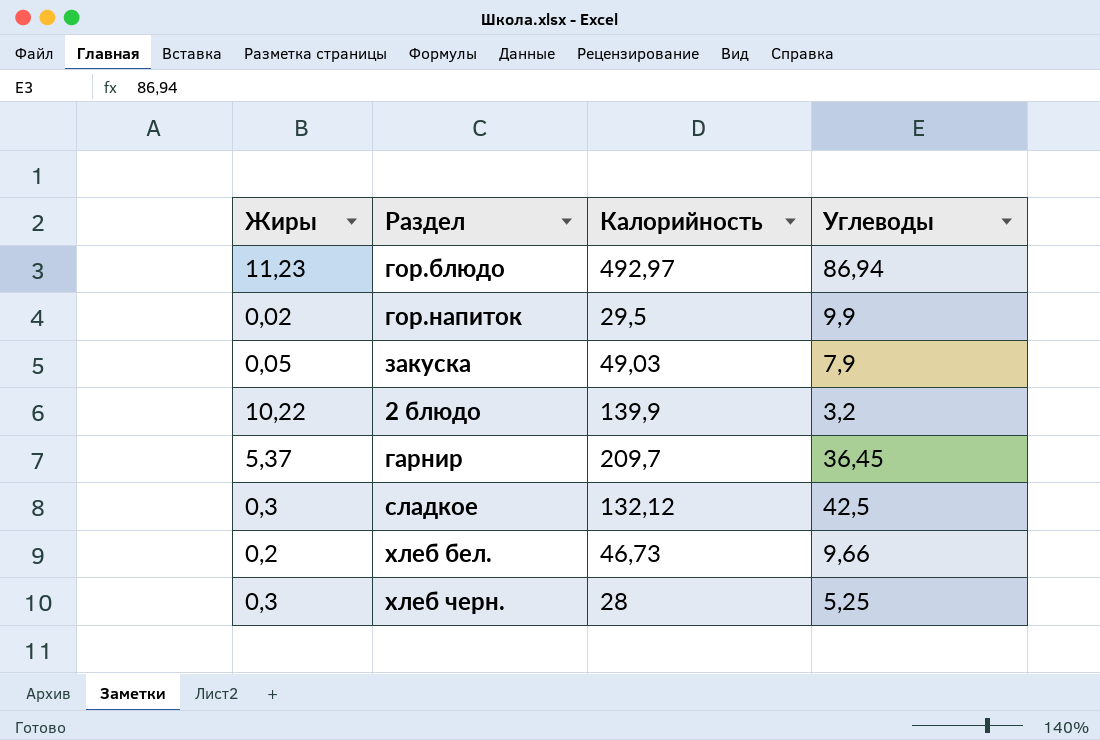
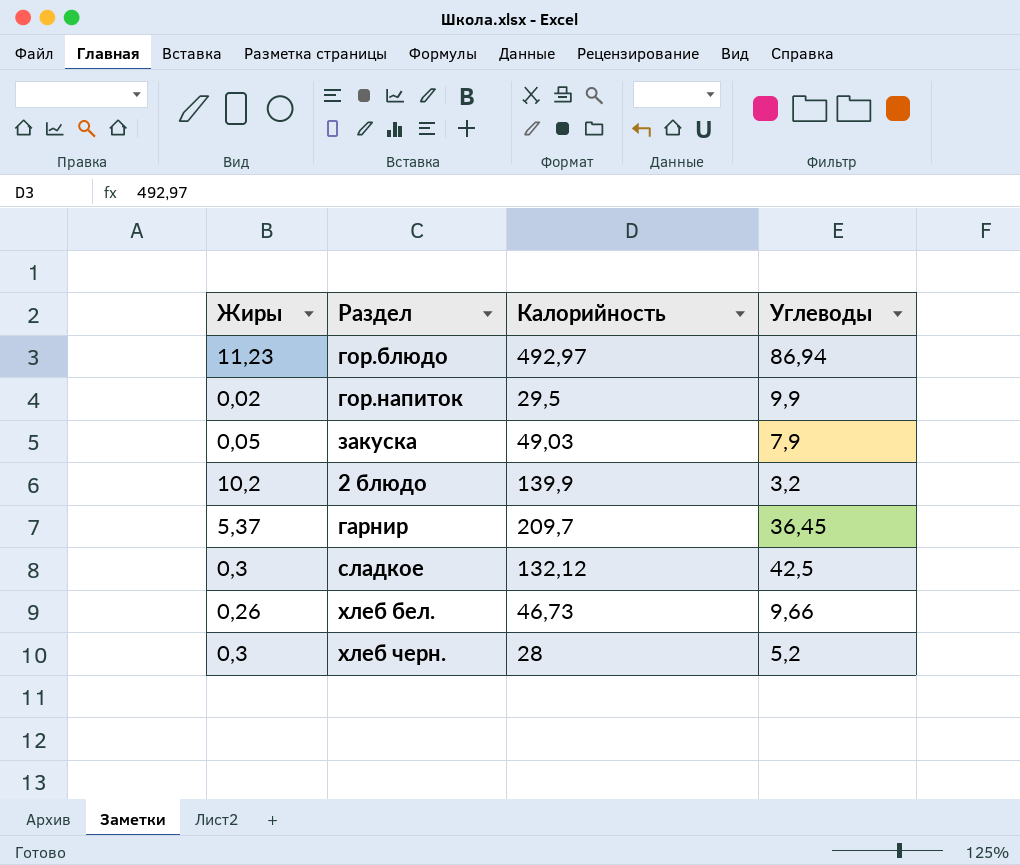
2 блюдо | Жиры: 10,22 -> 10,2
хлеб бел. | Жиры: 0,2 -> 0,26
хлеб черн. | Углеводы: 5,25 -> 5,2

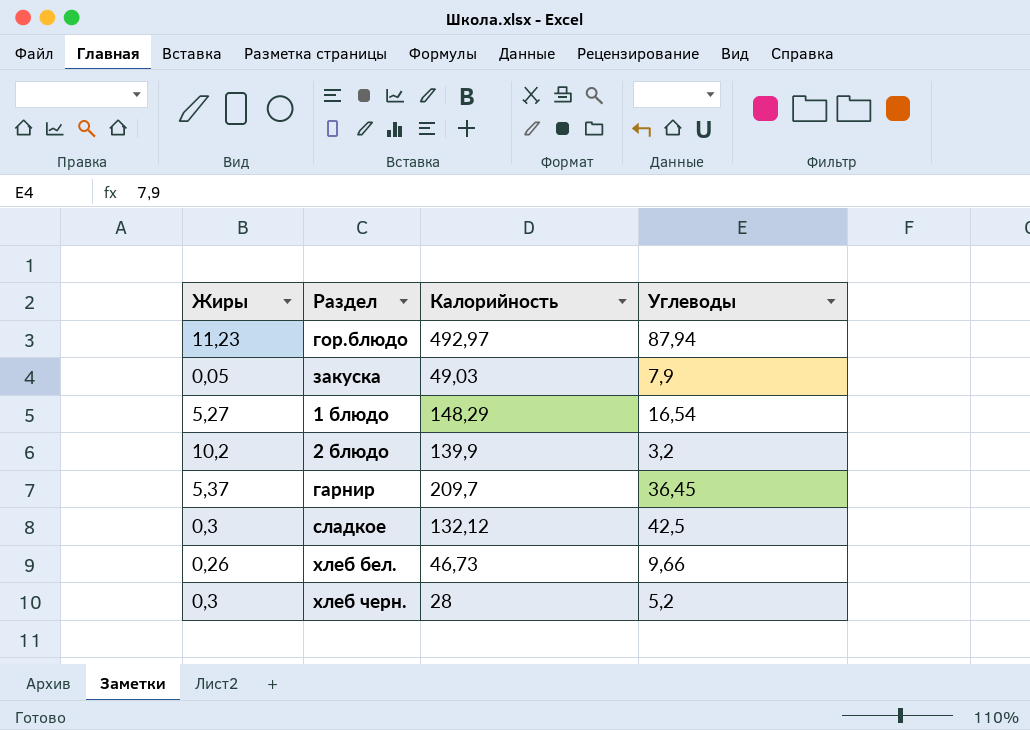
row гор.напиток: 0,02 | 29,5 | 9,9 -> none
гор.блюдо | Углеводы: 86,94 -> 87,94
row 1 блюдо: none -> 5,27 | 148,29 | 16,54

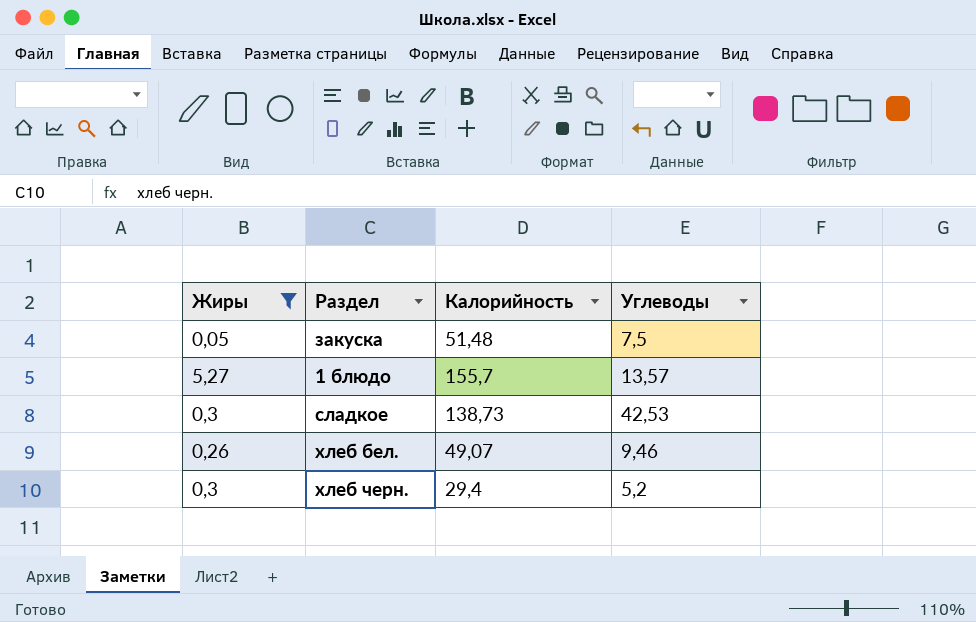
filter: none -> Жиры <= 5,27
закуска | Калорийность: 49,03 -> 51,48
закуска | Углеводы: 7,9 -> 7,5
1 блюдо | Калорийность: 148,29 -> 155,7
1 блюдо | Углеводы: 16,54 -> 13,57
сладкое | Калорийность: 132,12 -> 138,73
сладкое | Углеводы: 42,5 -> 42,53
хлеб бел. | Калорийность: 46,73 -> 49,07
хлеб бел. | Углеводы: 9,66 -> 9,46
хлеб черн. | Калорийность: 28 -> 29,4

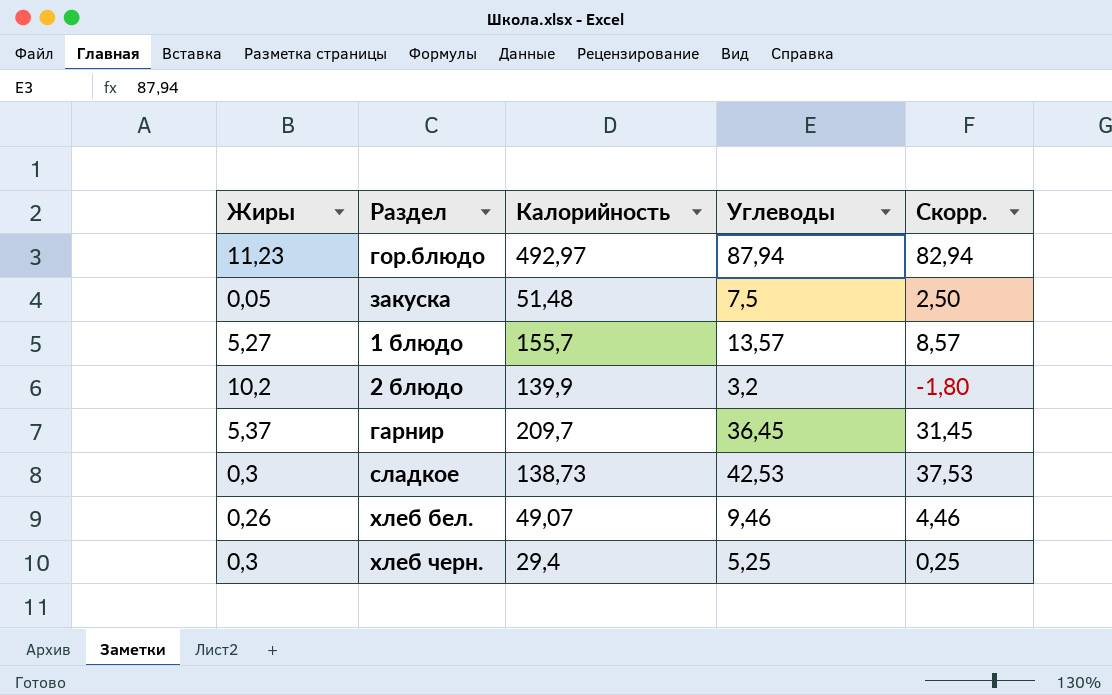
filter: Жиры <= 5,27 -> none
column Скорр. | formula: none -> [Углеводы] - 5
хлеб черн. | Углеводы: 5,2 -> 5,25

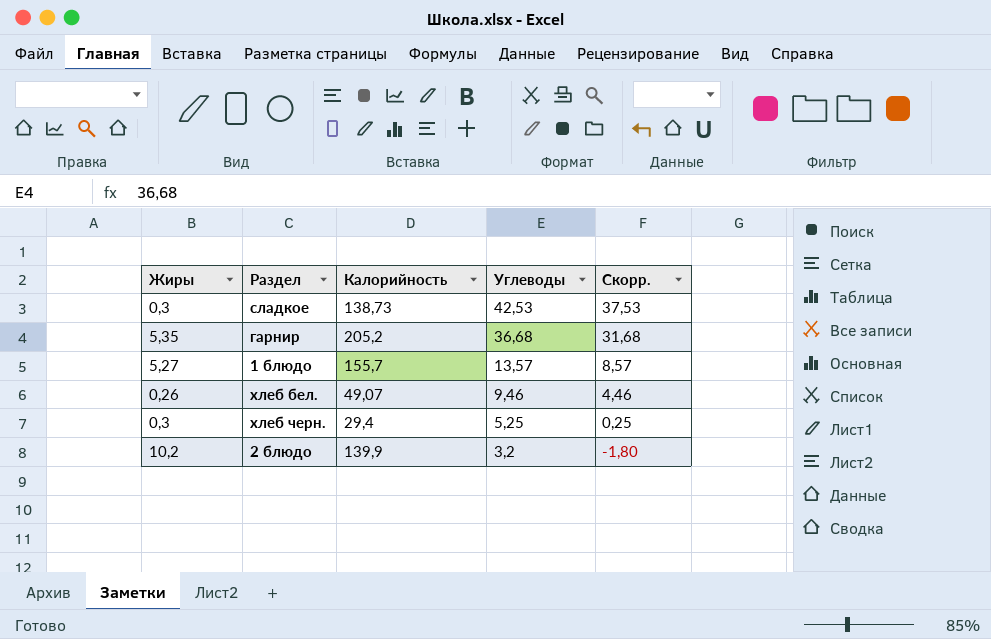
row order: none -> Углеводы descending
row гор.блюдо: 11,23 | 492,97 | 87,94 | 82,94 -> none
row закуска: 0,05 | 51,48 | 7,5 | 2,50 -> none
гарнир | Жиры: 5,37 -> 5,35
гарнир | Калорийность: 209,7 -> 205,2
гарнир | Углеводы: 36,45 -> 36,68
гарнир | Скорр.: 31,45 -> 31,68

